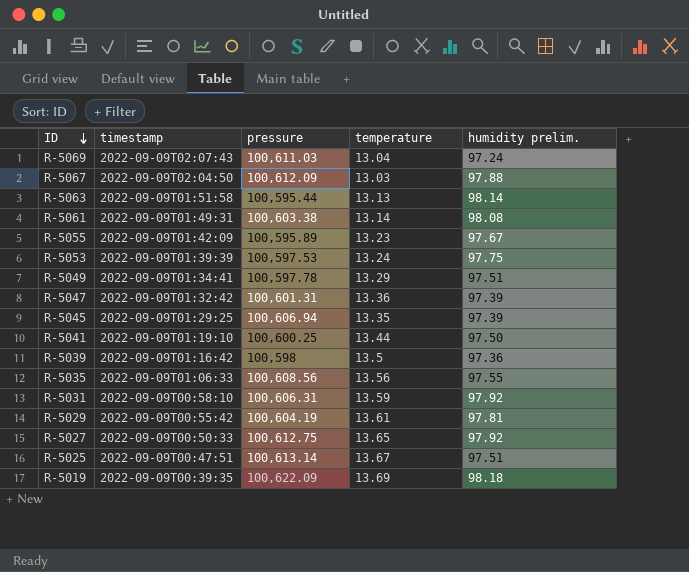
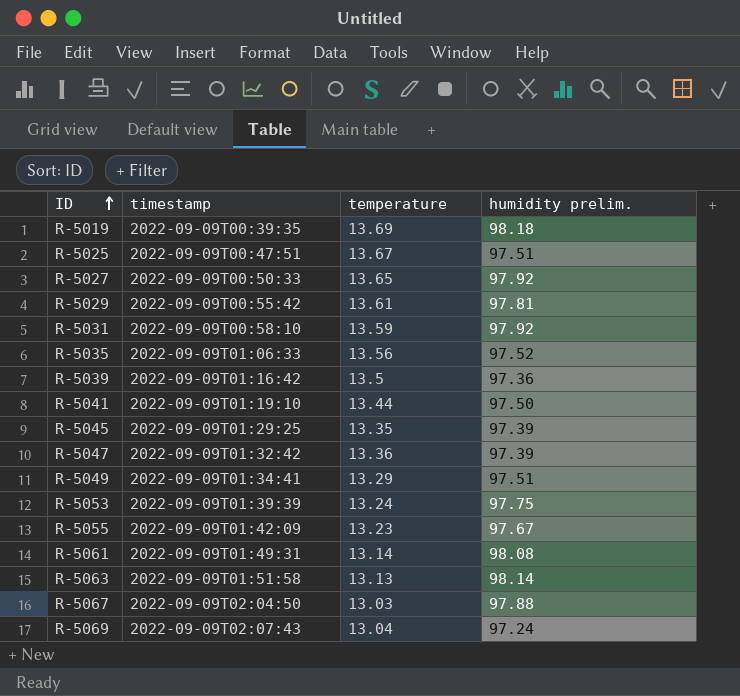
row order: ID descending -> ID ascending
column pressure | position: 3 -> none
R-5035 | humidity prelim.: 97.55 -> 97.52

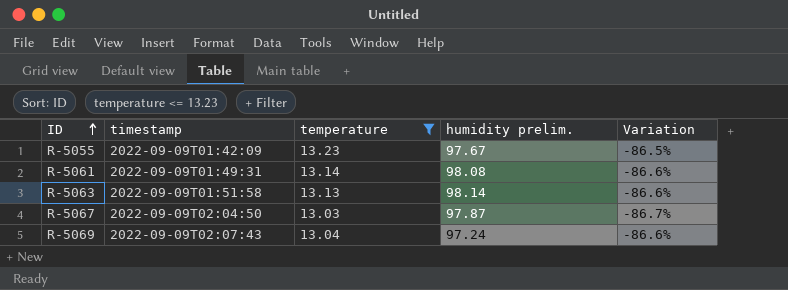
filter: none -> temperature <= 13.23
column Variation | formula: none -> ([temperature] - [humidity prelim.]) / [humidity prelim.]
R-5067 | humidity prelim.: 97.88 -> 97.87

